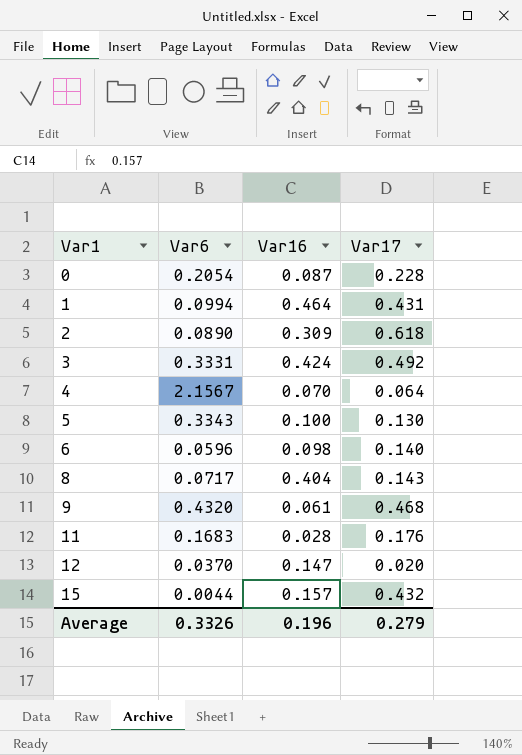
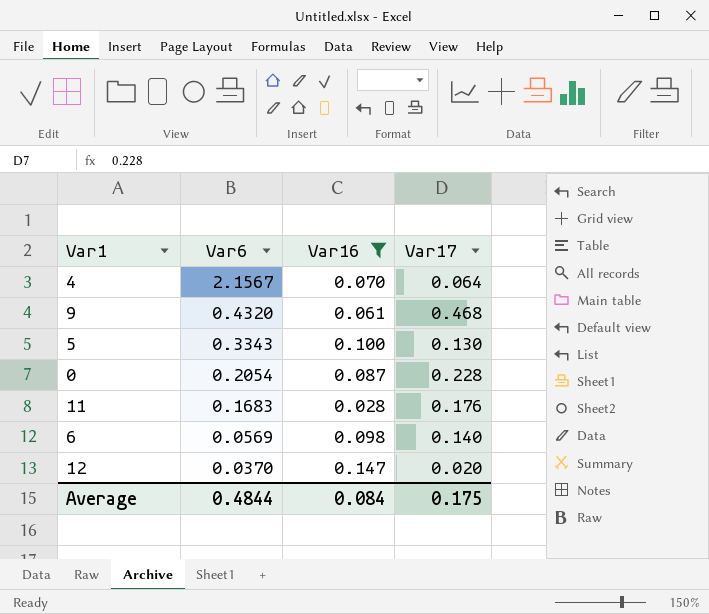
filter: none -> Var16 <= 0.147
row order: Var1 ascending -> Var6 descending
6 | Var6: 0.0596 -> 0.0569
Average | Var6: 0.3326 -> 0.4844
Average | Var16: 0.196 -> 0.084
Average | Var17: 0.279 -> 0.175

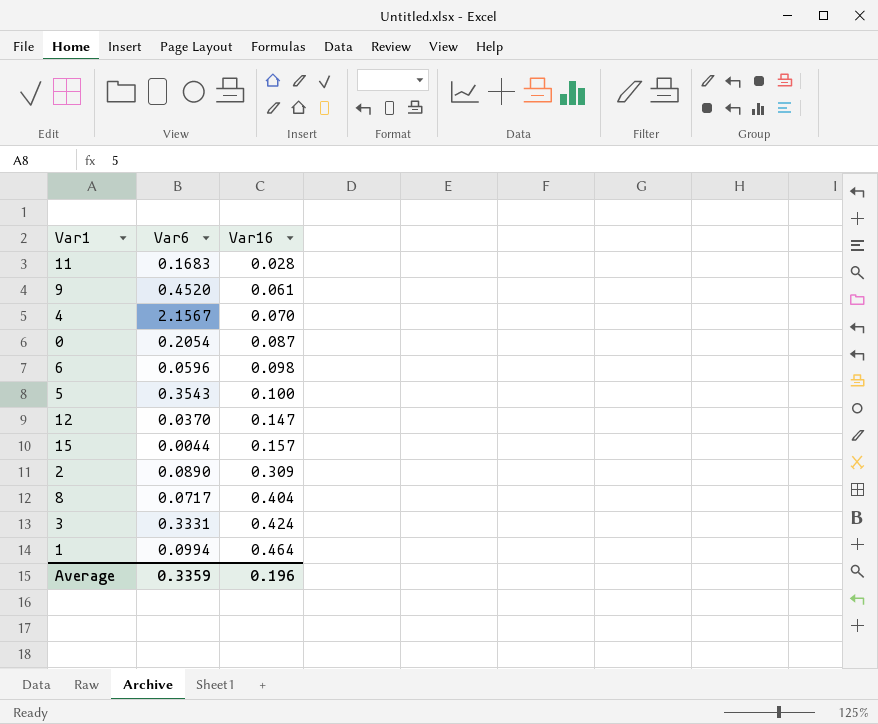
filter: Var16 <= 0.147 -> none
row order: Var6 descending -> Var16 ascending
column Var17 | position: 4 -> none
9 | Var6: 0.4320 -> 0.4520
6 | Var6: 0.0569 -> 0.0596
5 | Var6: 0.3343 -> 0.3543
Average | Var6: 0.4844 -> 0.3359
Average | Var16: 0.084 -> 0.196

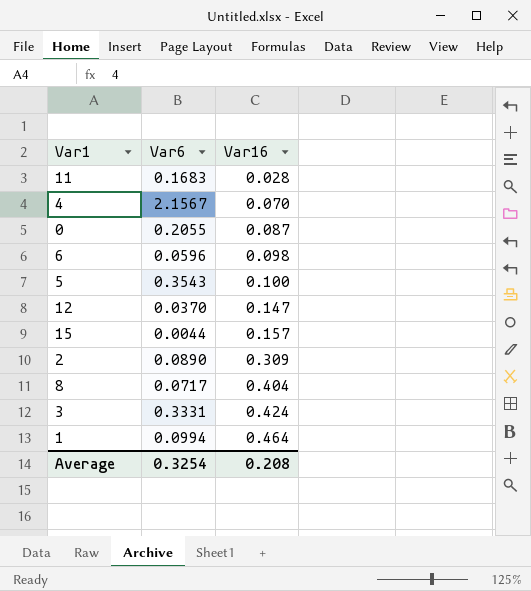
row 9: 0.4520 | 0.061 -> none
0 | Var6: 0.2054 -> 0.2055
Average | Var6: 0.3359 -> 0.3254
Average | Var16: 0.196 -> 0.208

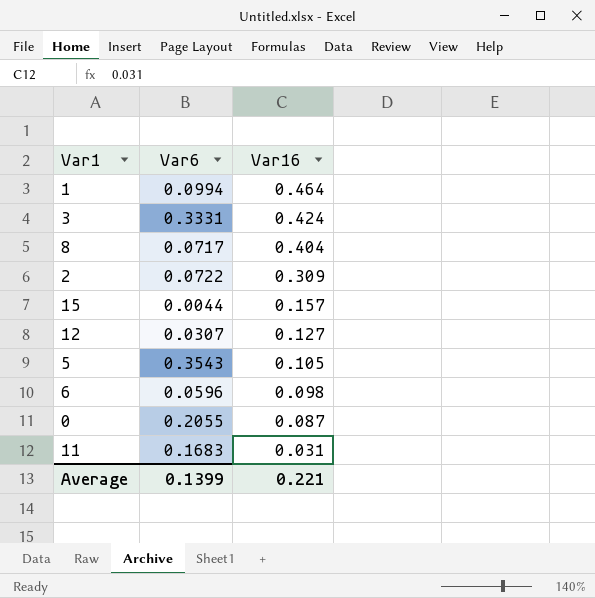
row order: Var16 ascending -> Var16 descending
row 4: 2.1567 | 0.070 -> none
2 | Var6: 0.0890 -> 0.0722
12 | Var6: 0.0370 -> 0.0307
12 | Var16: 0.147 -> 0.127
5 | Var16: 0.100 -> 0.105
11 | Var16: 0.028 -> 0.031
Average | Var6: 0.3254 -> 0.1399
Average | Var16: 0.208 -> 0.221

